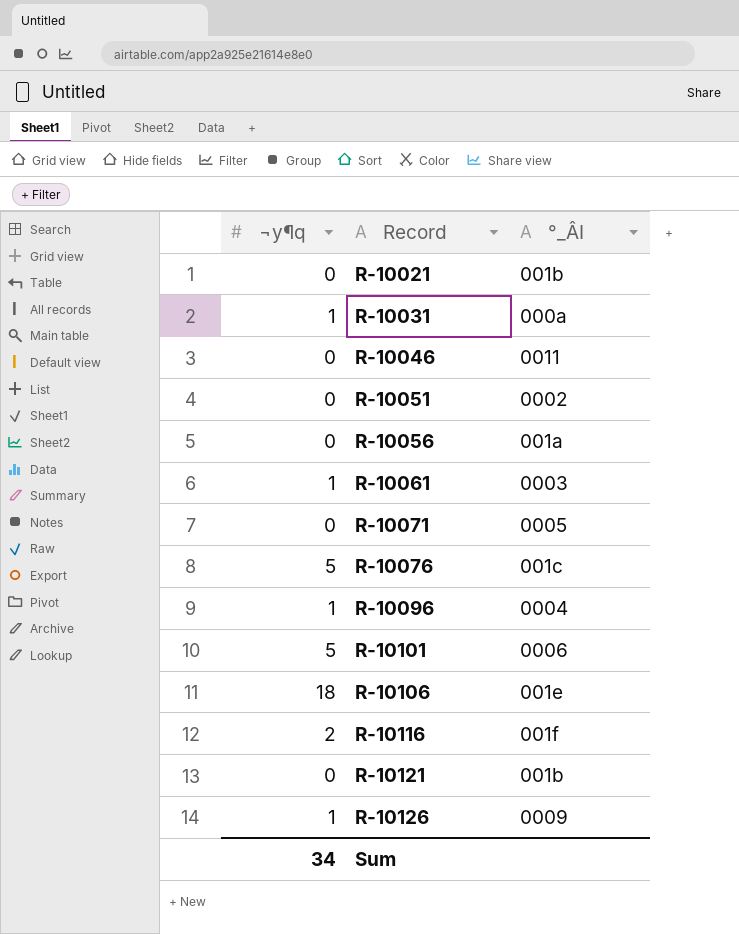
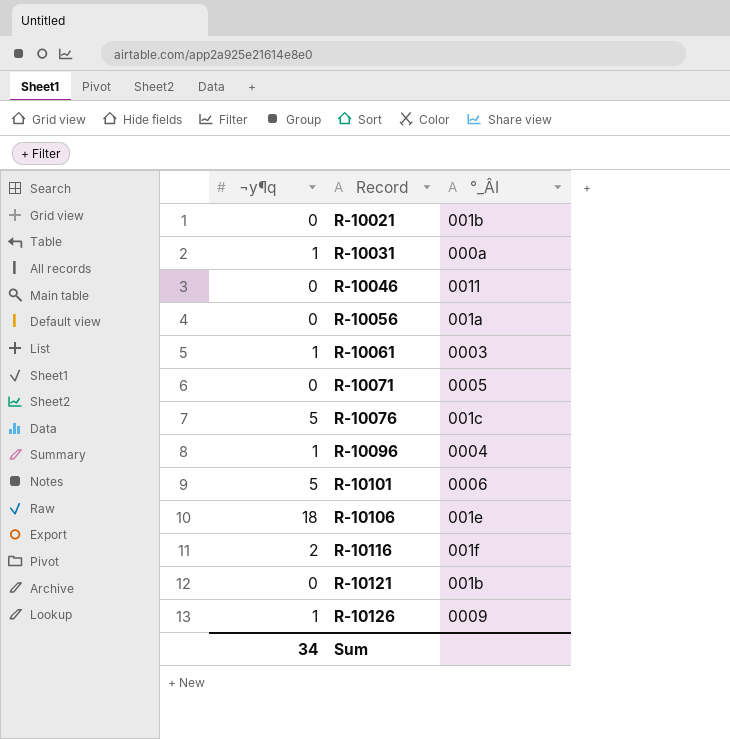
row R-10051: 0 | 0002 -> none

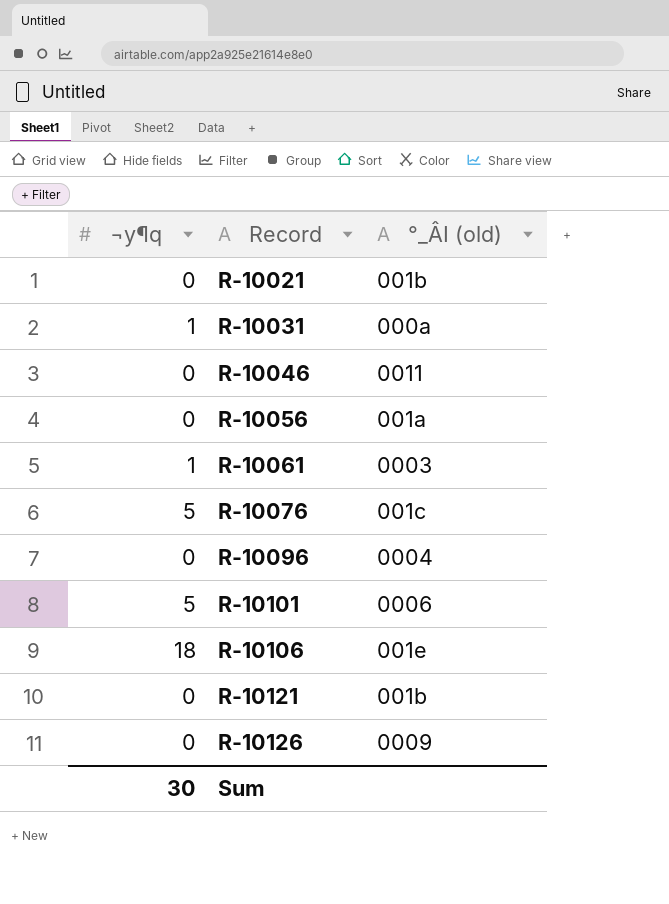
column name: °_ÂI -> °_ÂI (old)
row R-10071: 0 | 0005 -> none
row R-10116: 2 | 001f -> none
R-10096 | ¬y¶q: 1 -> 0
R-10126 | ¬y¶q: 1 -> 0
Sum | ¬y¶q: 34 -> 30

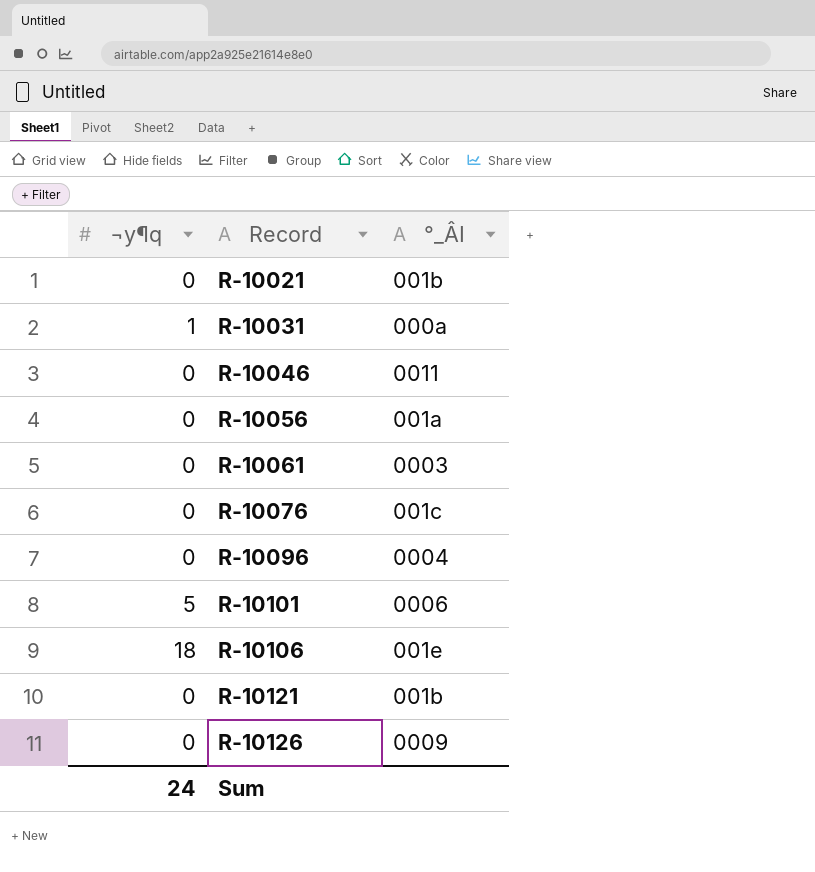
column name: °_ÂI (old) -> °_ÂI
R-10061 | ¬y¶q: 1 -> 0
R-10076 | ¬y¶q: 5 -> 0
Sum | ¬y¶q: 30 -> 24

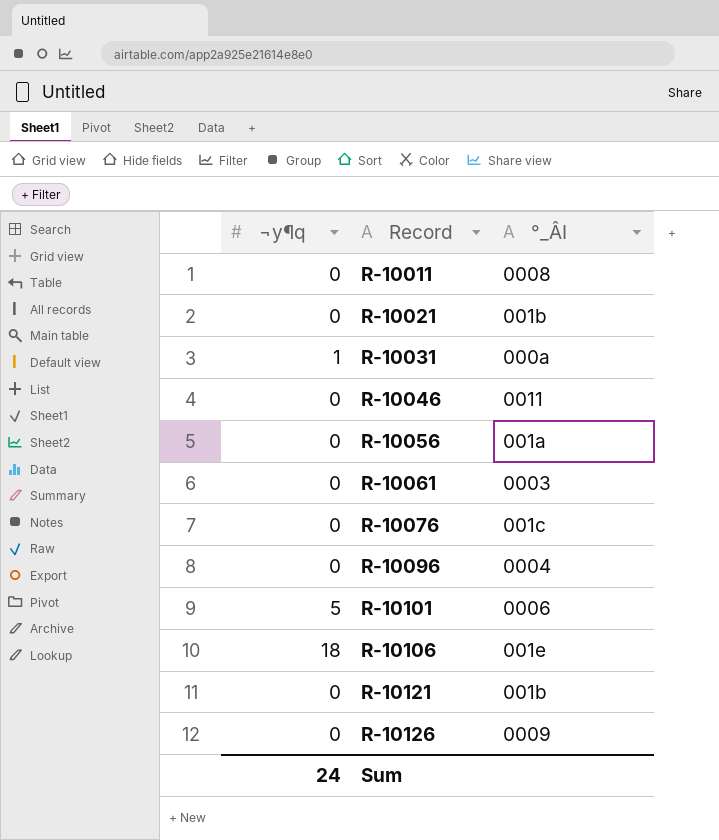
row R-10011: none -> 0 | 0008

